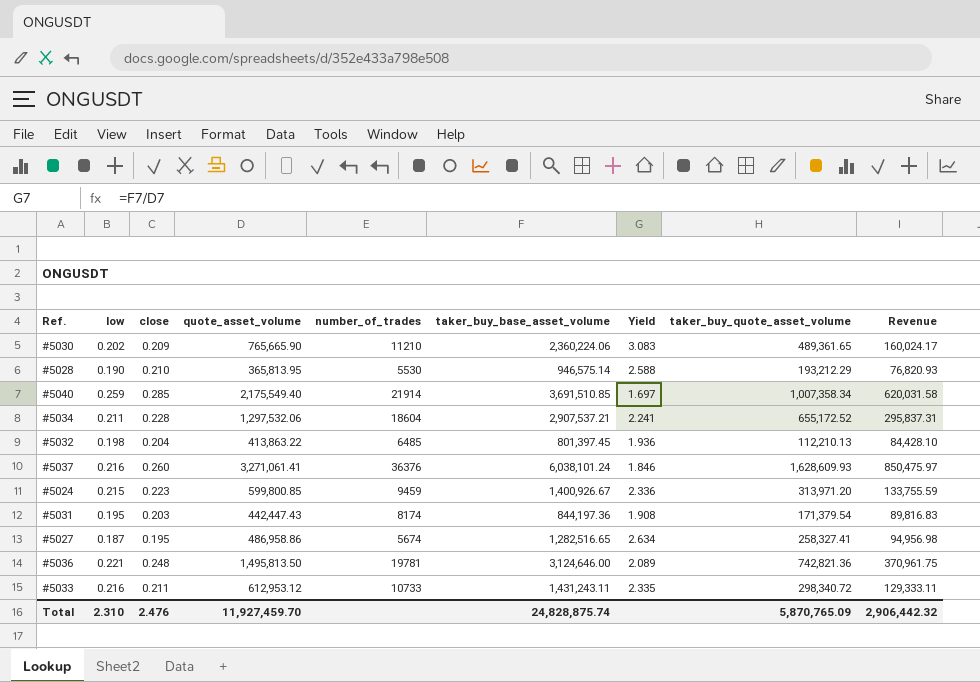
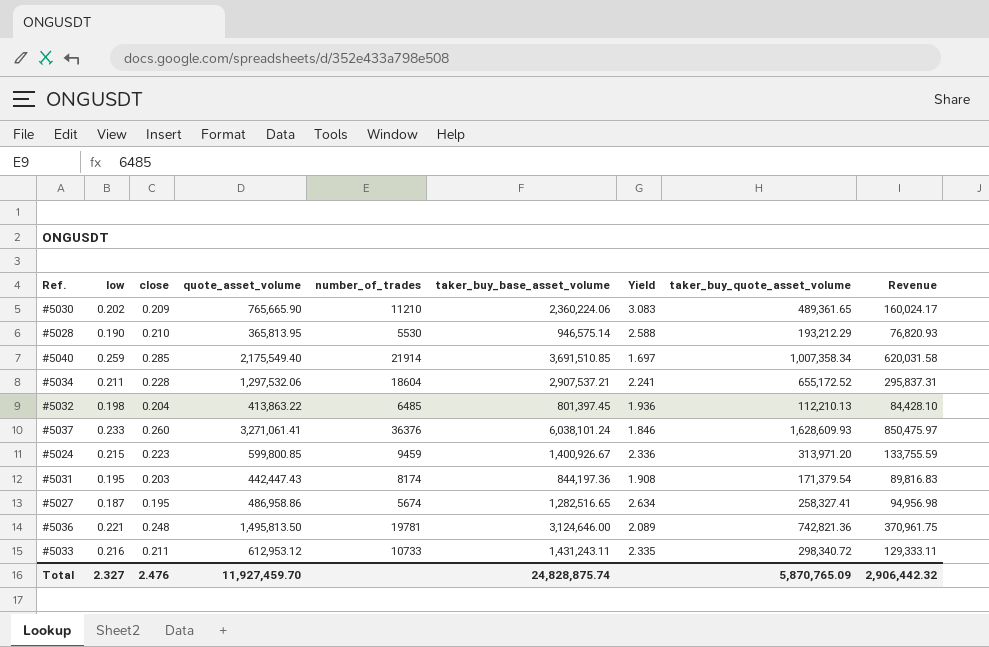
#5037 | low: 0.216 -> 0.233
Total | low: 2.310 -> 2.327

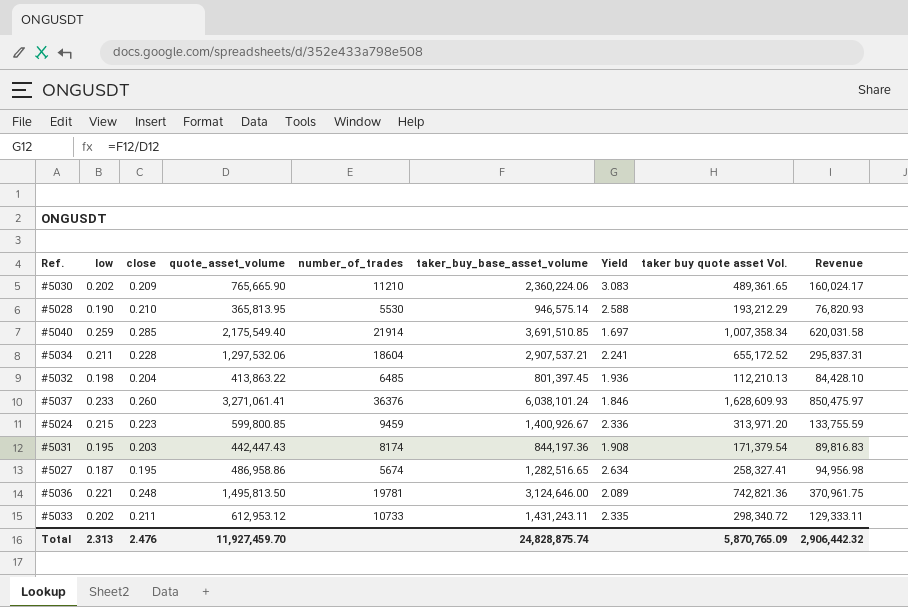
column name: taker_buy_quote_asset_volume -> taker buy quote asset Vol.
#5033 | low: 0.216 -> 0.202
Total | low: 2.327 -> 2.313

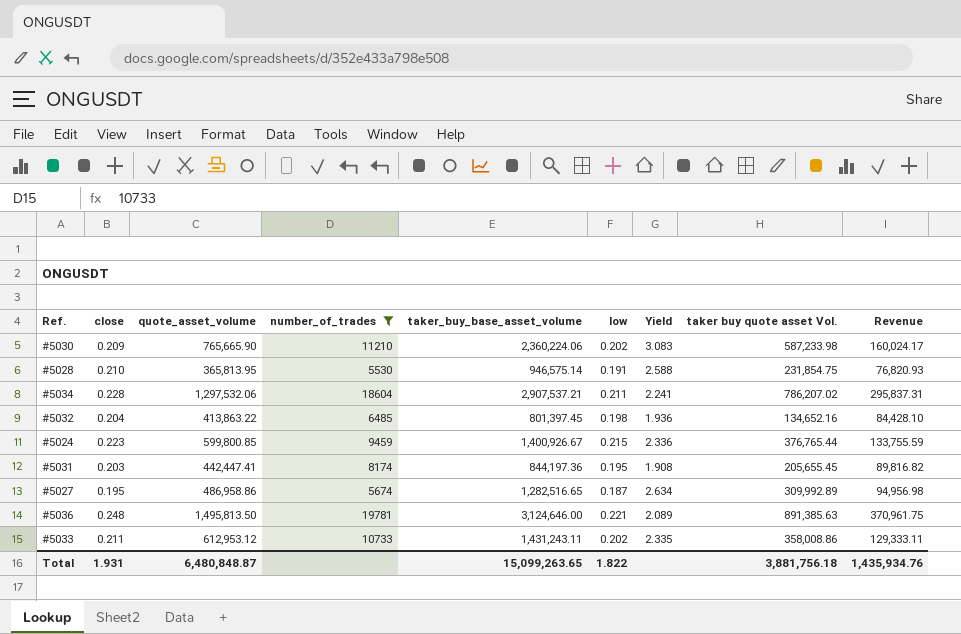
filter: none -> number_of_trades <= 19781
column low | position: 2 -> 6
#5030 | taker buy quote asset Vol.: 489,361.65 -> 587,233.98
#5028 | low: 0.190 -> 0.191
#5028 | taker buy quote asset Vol.: 193,212.29 -> 231,854.75
#5034 | taker buy quote asset Vol.: 655,172.52 -> 786,207.02
#5032 | taker buy quote asset Vol.: 112,210.13 -> 134,652.16
#5024 | taker buy quote asset Vol.: 313,971.20 -> 376,765.44
#5031 | quote_asset_volume: 442,447.43 -> 442,447.41
#5031 | taker buy quote asset Vol.: 171,379.54 -> 205,655.45
#5031 | Revenue: 89,816.83 -> 89,816.82
#5027 | taker buy quote asset Vol.: 258,327.41 -> 309,992.89
#5036 | taker buy quote asset Vol.: 742,821.36 -> 891,385.63
#5033 | taker buy quote asset Vol.: 298,340.72 -> 358,008.86
Total | close: 2.476 -> 1.931
Total | quote_asset_volume: 11,927,459.70 -> 6,480,848.87
Total | taker_buy_base_asset_volume: 24,828,875.74 -> 15,099,263.65
Total | low: 2.313 -> 1.822
Total | taker buy quote asset Vol.: 5,870,765.09 -> 3,881,756.18
Total | Revenue: 2,906,442.32 -> 1,435,934.76

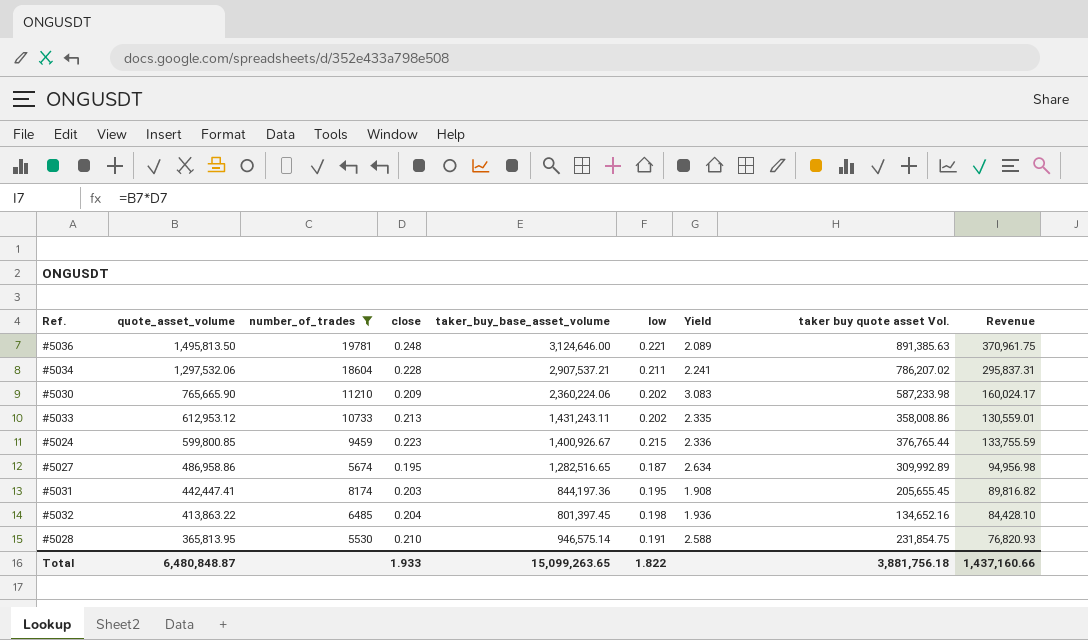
row order: none -> quote_asset_volume descending
column close | position: 2 -> 4
#5033 | close: 0.211 -> 0.213
#5033 | Revenue: 129,333.11 -> 130,559.01
Total | close: 1.931 -> 1.933
Total | Revenue: 1,435,934.76 -> 1,437,160.66

